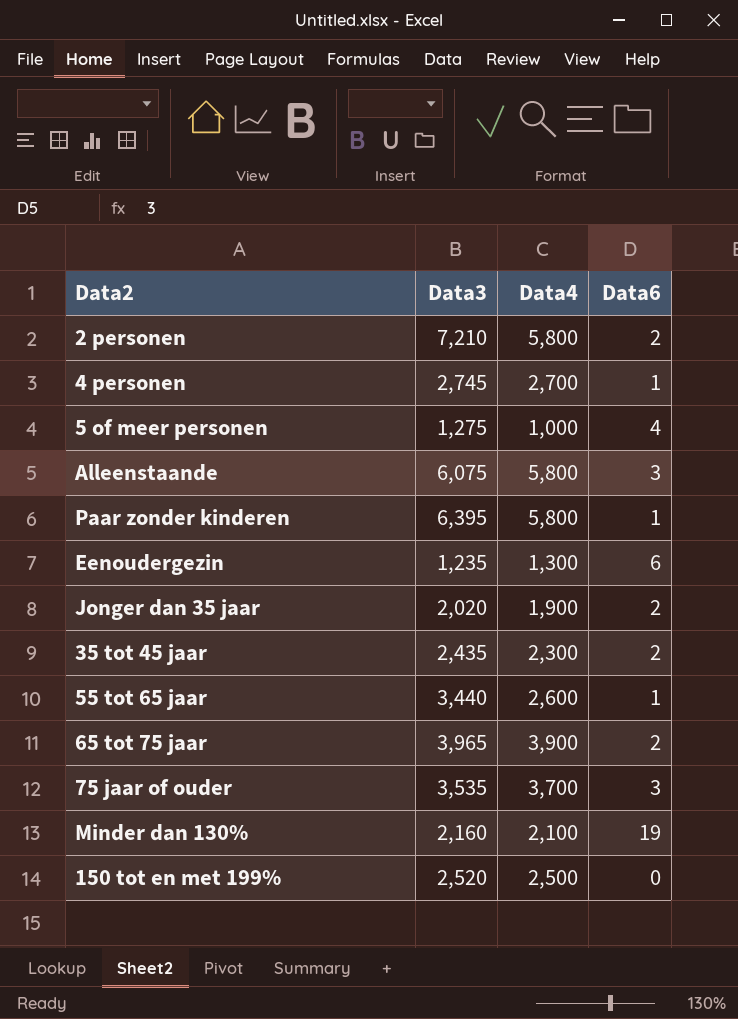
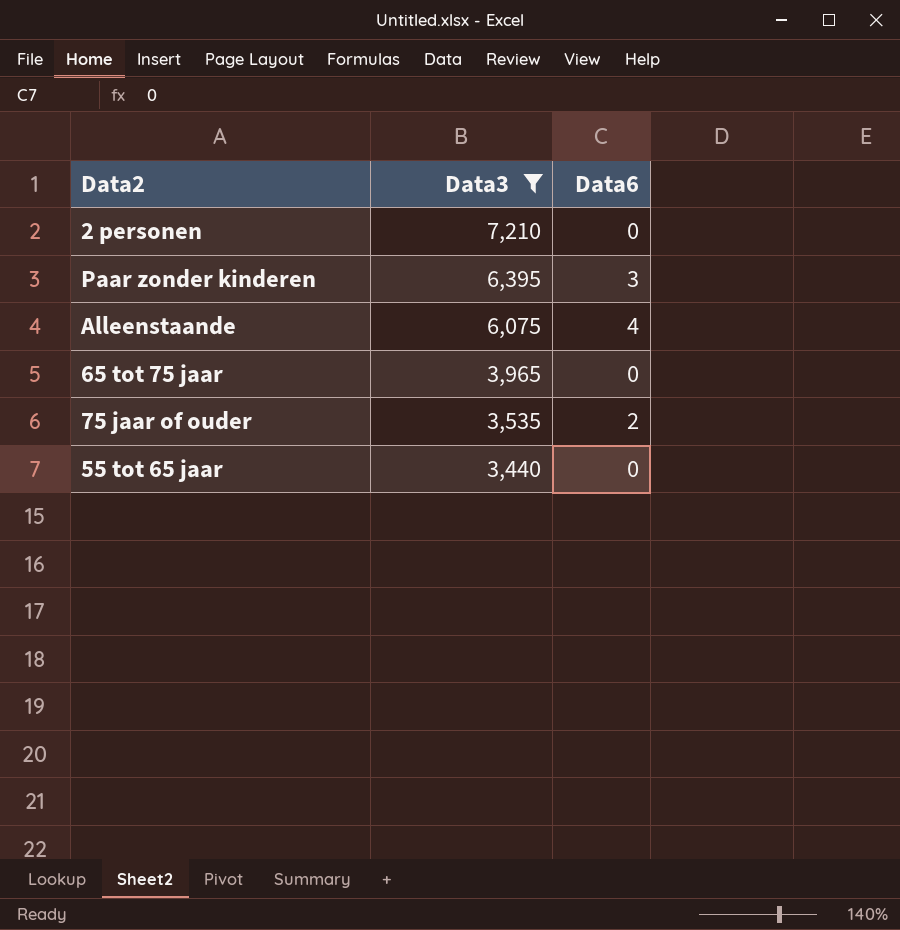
filter: none -> Data3 >= 3,440
row order: none -> Data3 descending
column Data4 | position: 3 -> none
2 personen | Data6: 2 -> 0
Paar zonder kinderen | Data6: 1 -> 3
Alleenstaande | Data6: 3 -> 4
65 tot 75 jaar | Data6: 2 -> 0
75 jaar of ouder | Data6: 3 -> 2
55 tot 65 jaar | Data6: 1 -> 0

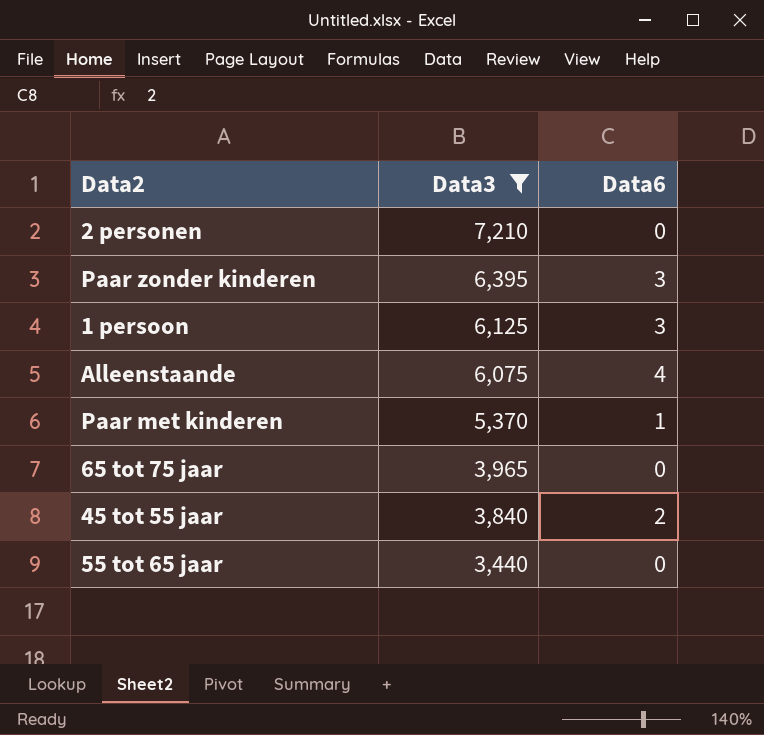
row 75 jaar of ouder: 3,535 | 2 -> none
row 1 persoon: none -> 6,125 | 3
row Paar met kinderen: none -> 5,370 | 1
row 45 tot 55 jaar: none -> 3,840 | 2

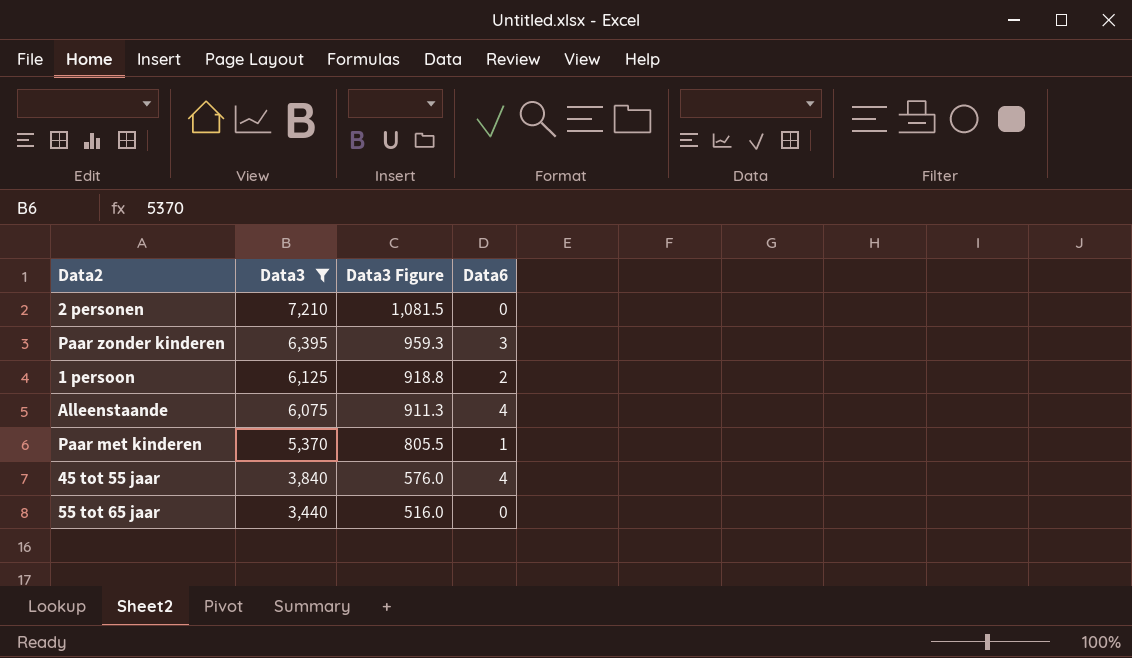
column Data3 Figure | formula: none -> [Data3] * 0.15
row 65 tot 75 jaar: 3,965 | 0 -> none
1 persoon | Data6: 3 -> 2
45 tot 55 jaar | Data6: 2 -> 4

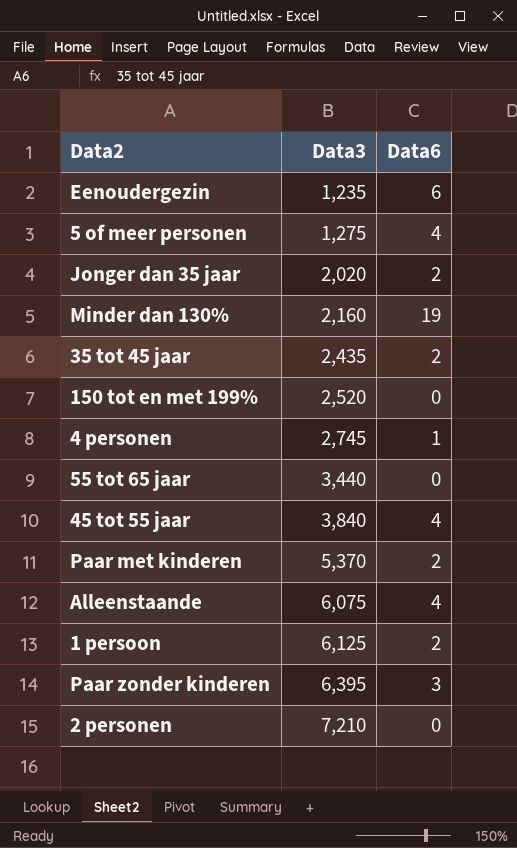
filter: Data3 >= 3,440 -> none
row order: Data3 descending -> Data3 ascending
column Data3 Figure | formula: [Data3] * 0.15 -> none
Paar met kinderen | Data6: 1 -> 2

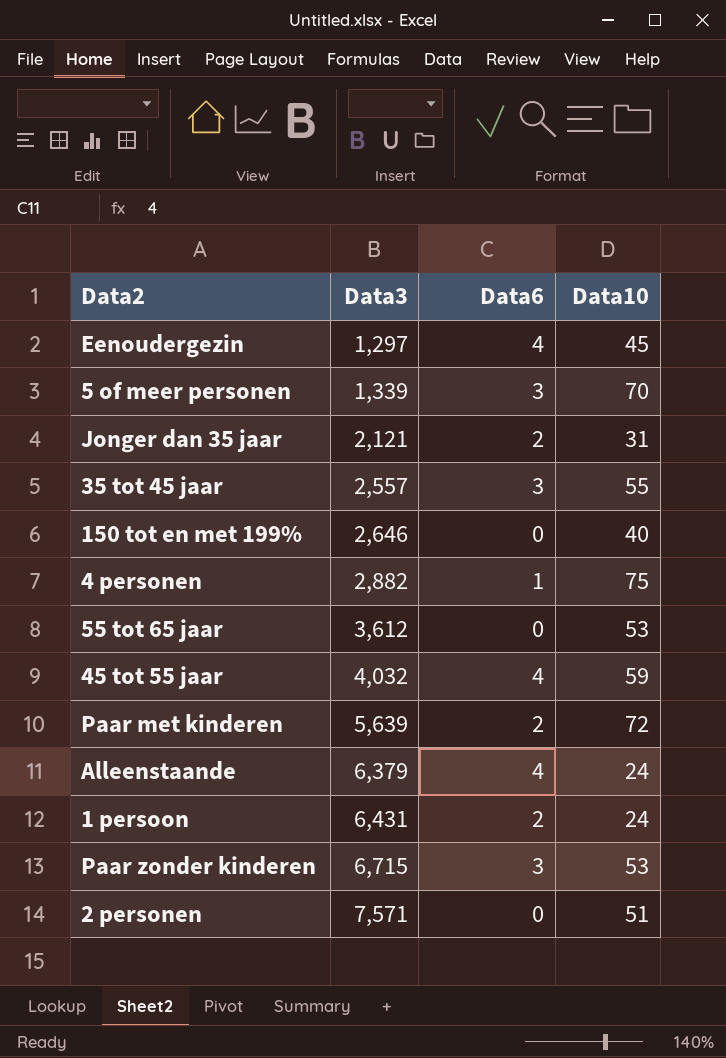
column Data10 | position: none -> 4
row Minder dan 130%: 2,160 | 19 -> none
Eenoudergezin | Data3: 1,235 -> 1,297
Eenoudergezin | Data6: 6 -> 4
5 of meer personen | Data3: 1,275 -> 1,339
5 of meer personen | Data6: 4 -> 3
Jonger dan 35 jaar | Data3: 2,020 -> 2,121
35 tot 45 jaar | Data3: 2,435 -> 2,557
35 tot 45 jaar | Data6: 2 -> 3
150 tot en met 199% | Data3: 2,520 -> 2,646
4 personen | Data3: 2,745 -> 2,882
55 tot 65 jaar | Data3: 3,440 -> 3,612
45 tot 55 jaar | Data3: 3,840 -> 4,032
Paar met kinderen | Data3: 5,370 -> 5,639
Alleenstaande | Data3: 6,075 -> 6,379
1 persoon | Data3: 6,125 -> 6,431
Paar zonder kinderen | Data3: 6,395 -> 6,715
2 personen | Data3: 7,210 -> 7,571

